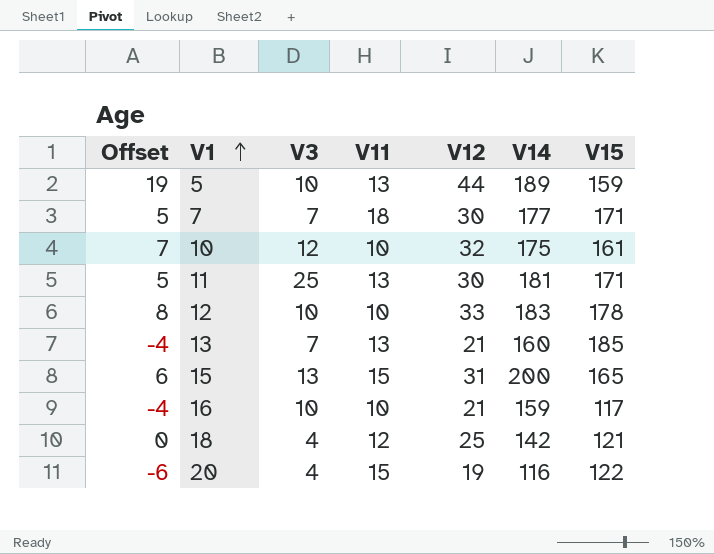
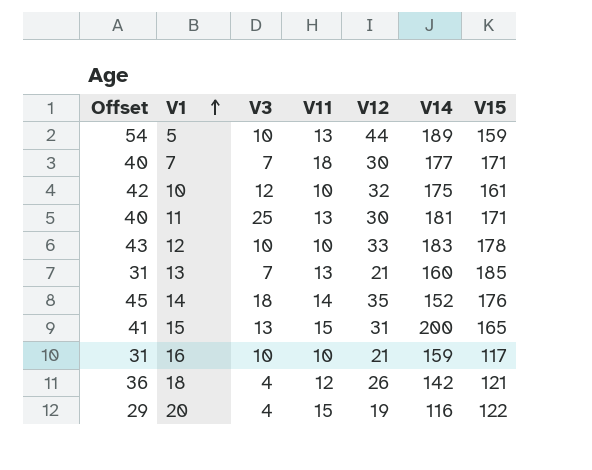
column Offset | formula: [V12] - 25 -> [V12] + 10
row 14: none -> 45 | 18 | 14 | 35 | 152 | 176
18 | V12: 25 -> 26

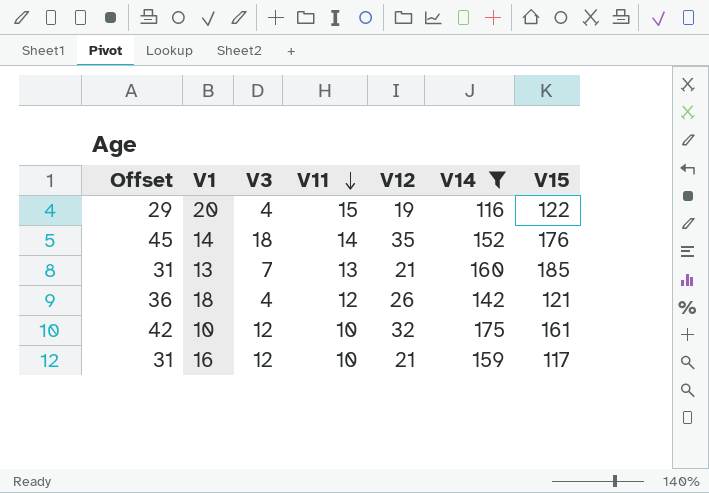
filter: none -> V14 <= 175
row order: V1 ascending -> V11 descending
16 | V3: 10 -> 12

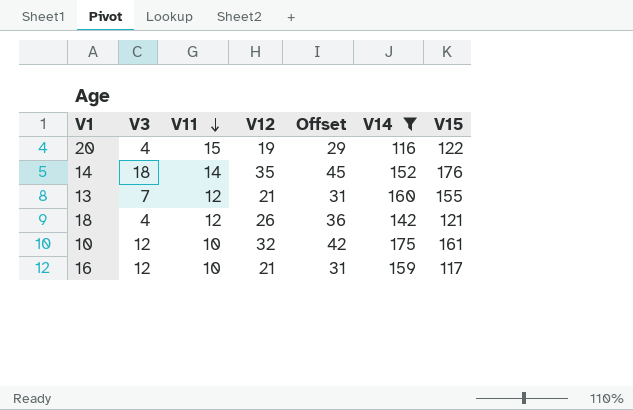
column Offset | position: 1 -> 5
13 | V11: 13 -> 12
13 | V15: 185 -> 155

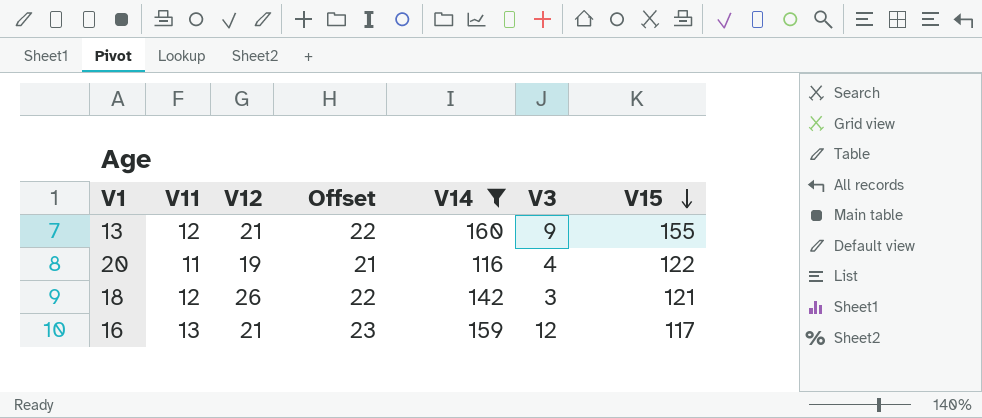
row order: V11 descending -> V15 descending
column Offset | formula: [V12] + 10 -> [V11] + 10
column V3 | position: 2 -> 6
row 14: 18 | 14 | 35 | 45 | 152 | 176 -> none
row 10: 12 | 10 | 32 | 42 | 175 | 161 -> none
13 | V3: 7 -> 9
20 | V11: 15 -> 11
18 | V3: 4 -> 3
16 | V11: 10 -> 13

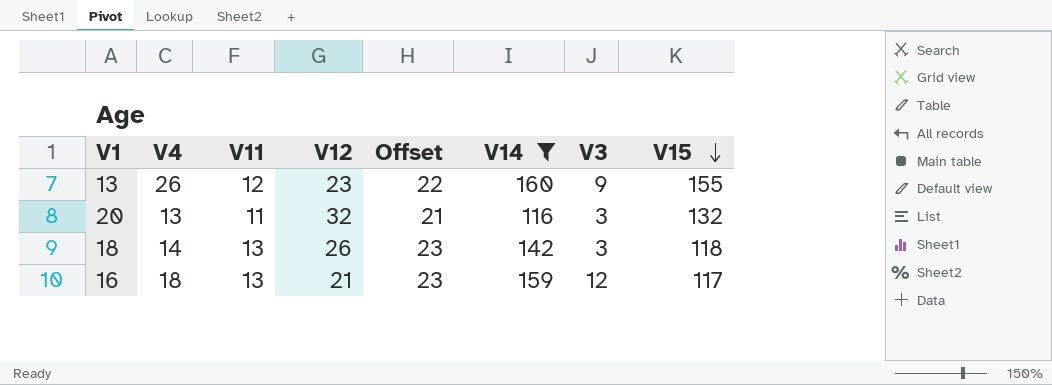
column V4 | position: none -> 2
13 | V12: 21 -> 23
20 | V12: 19 -> 32
20 | V3: 4 -> 3
20 | V15: 122 -> 132
18 | V11: 12 -> 13
18 | Offset: 22 -> 23
18 | V15: 121 -> 118

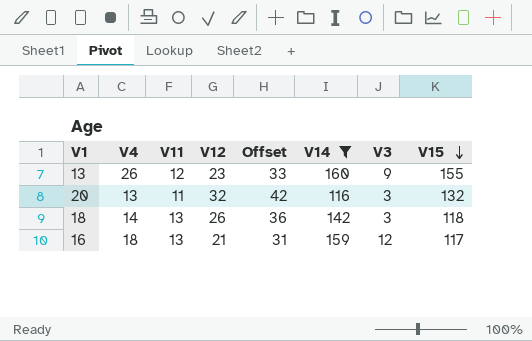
column Offset | formula: [V11] + 10 -> [V12] + 10

